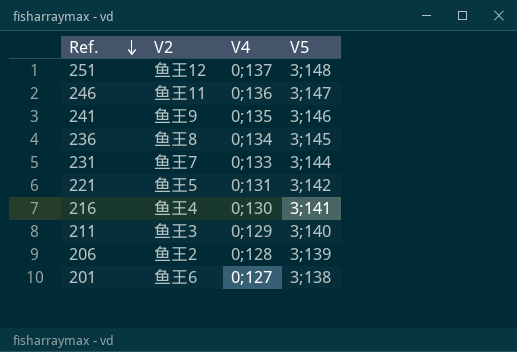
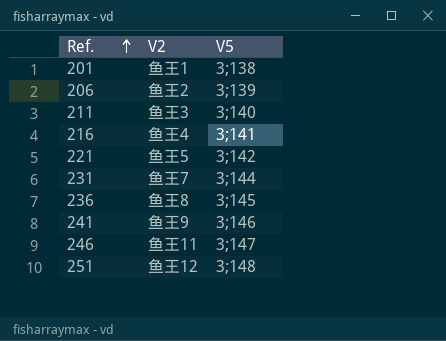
row order: Ref. descending -> Ref. ascending
column V4 | position: 3 -> none
201 | V2: 鱼王6 -> 鱼王1

